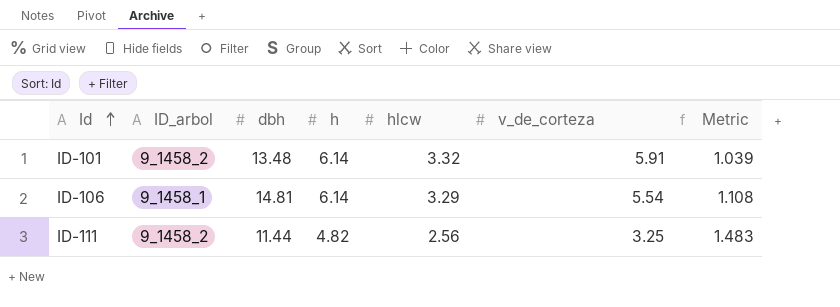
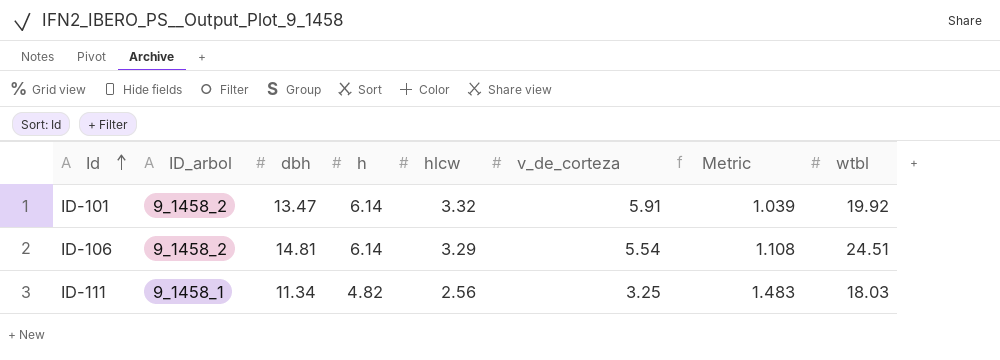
column wtbl | position: none -> 8
ID-101 | dbh: 13.48 -> 13.47
ID-106 | ID_arbol: 9_1458_1 -> 9_1458_2
ID-111 | ID_arbol: 9_1458_2 -> 9_1458_1
ID-111 | dbh: 11.44 -> 11.34

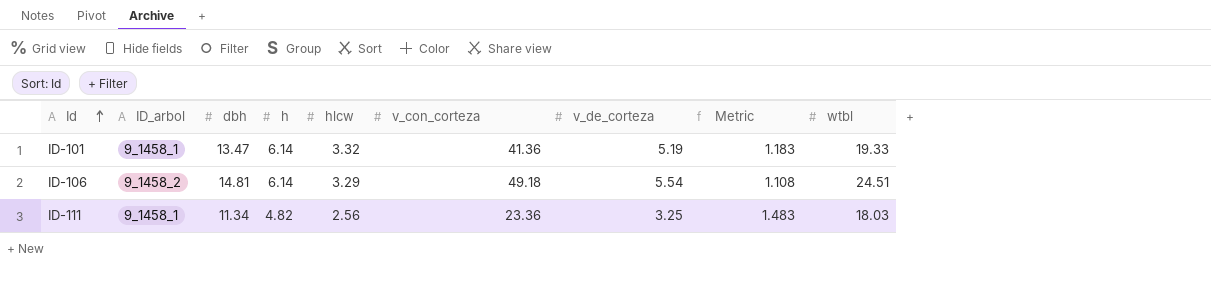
column v_con_corteza | position: none -> 6
ID-101 | ID_arbol: 9_1458_2 -> 9_1458_1
ID-101 | v_de_corteza: 5.91 -> 5.19
ID-101 | Metric: 1.039 -> 1.183
ID-101 | wtbl: 19.92 -> 19.33

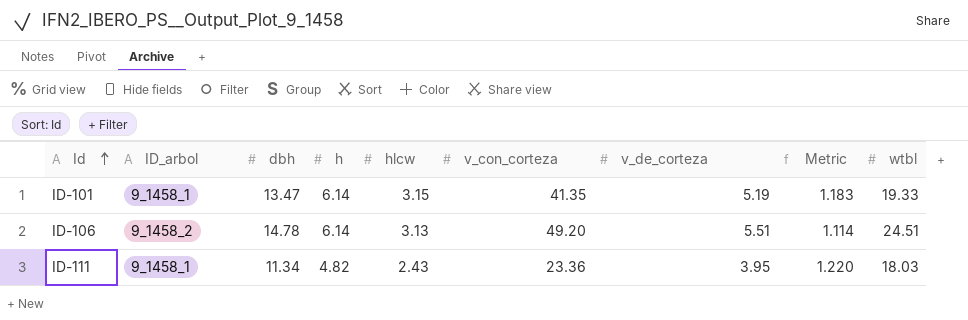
ID-101 | hlcw: 3.32 -> 3.15
ID-101 | v_con_corteza: 41.36 -> 41.35
ID-106 | dbh: 14.81 -> 14.78
ID-106 | hlcw: 3.29 -> 3.13
ID-106 | v_con_corteza: 49.18 -> 49.20
ID-106 | v_de_corteza: 5.54 -> 5.51
ID-106 | Metric: 1.108 -> 1.114
ID-111 | hlcw: 2.56 -> 2.43
ID-111 | v_de_corteza: 3.25 -> 3.95
ID-111 | Metric: 1.483 -> 1.220

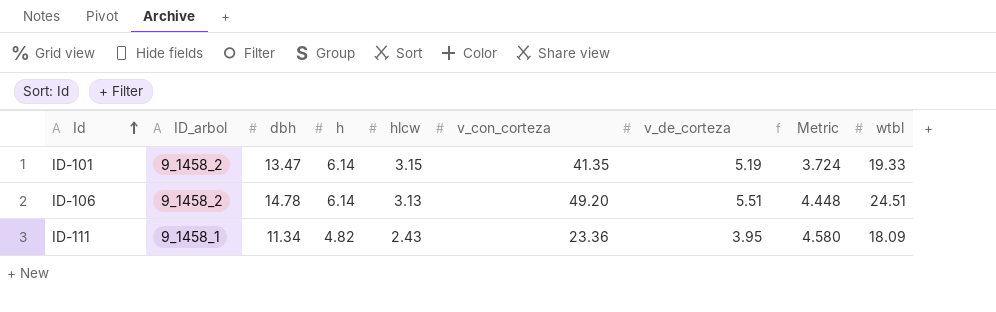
column Metric | formula: [h] / [v_de_corteza] -> [wtbl] / [v_de_corteza]
ID-101 | ID_arbol: 9_1458_1 -> 9_1458_2
ID-111 | wtbl: 18.03 -> 18.09

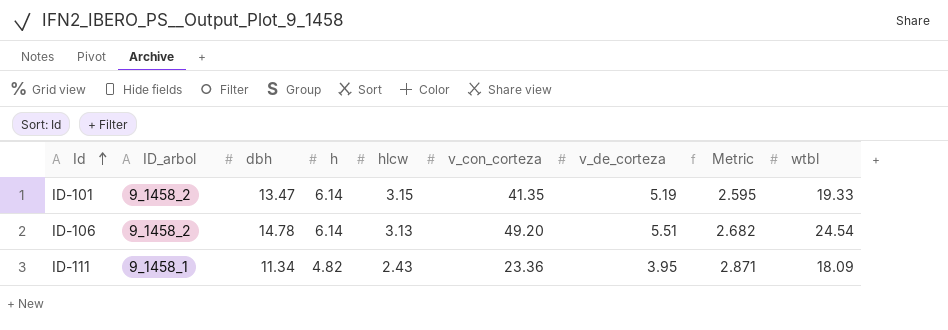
column Metric | formula: [wtbl] / [v_de_corteza] -> [dbh] / [v_de_corteza]
ID-106 | wtbl: 24.51 -> 24.54

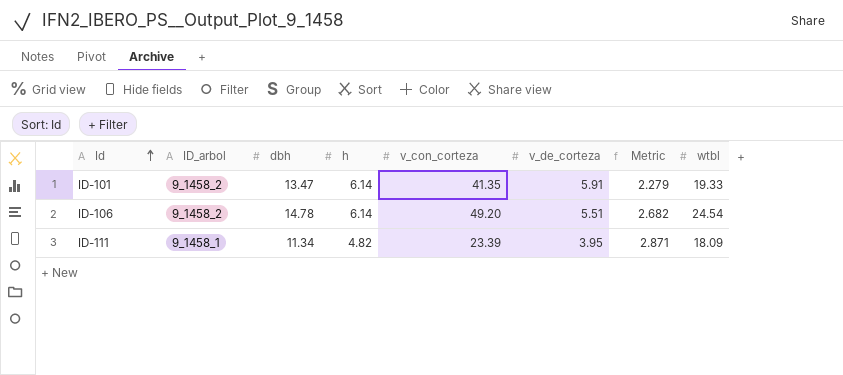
column hlcw | position: 5 -> none
ID-101 | v_de_corteza: 5.19 -> 5.91
ID-101 | Metric: 2.595 -> 2.279
ID-111 | v_con_corteza: 23.36 -> 23.39

